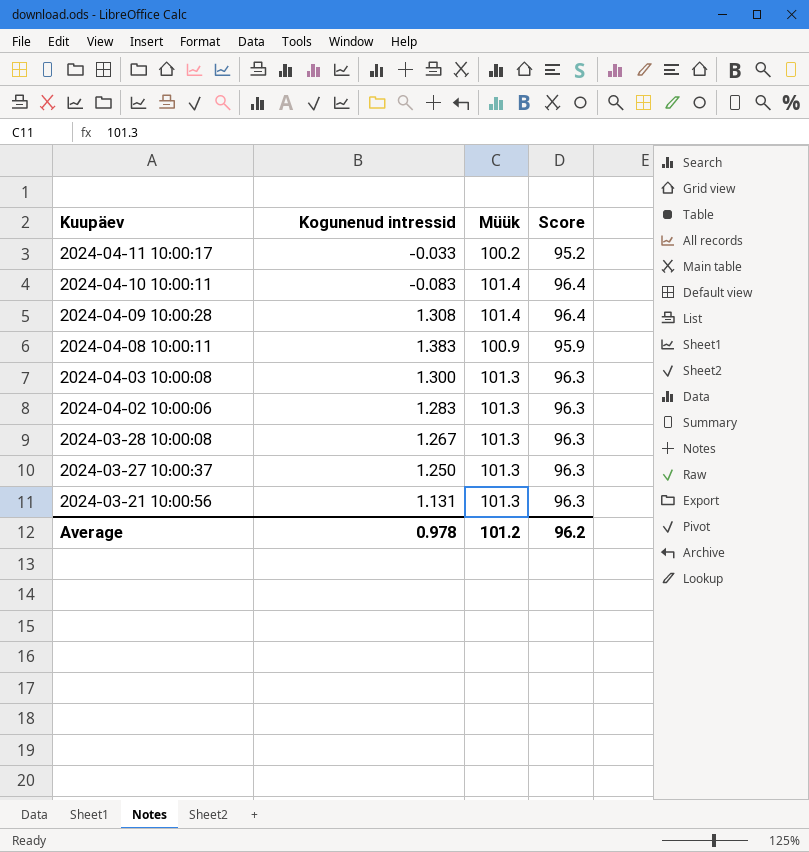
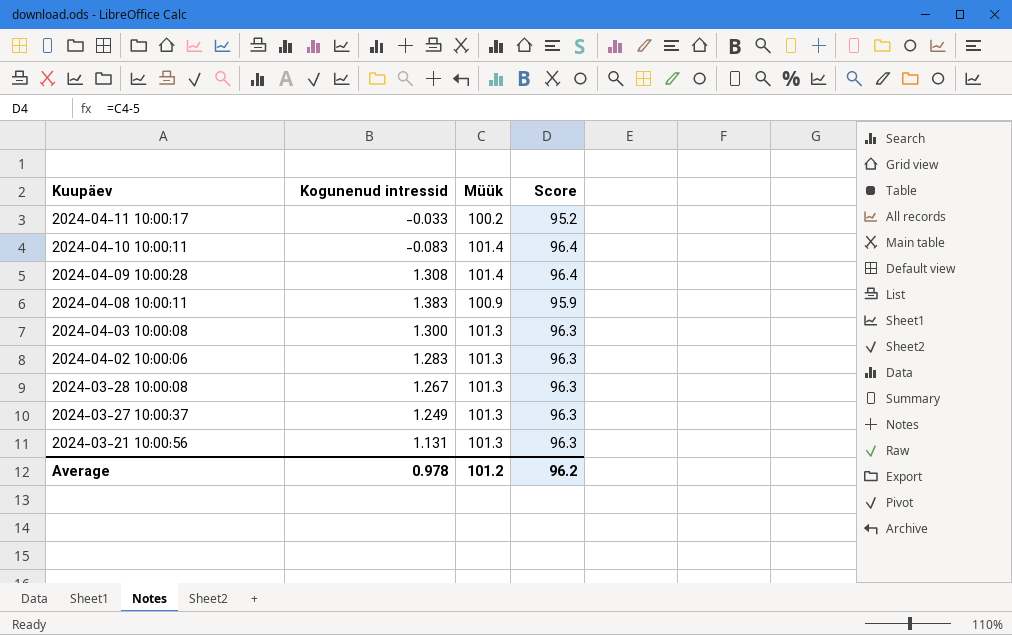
2024-03-27 10:00:37 | Kogunenud intressid: 1.250 -> 1.249

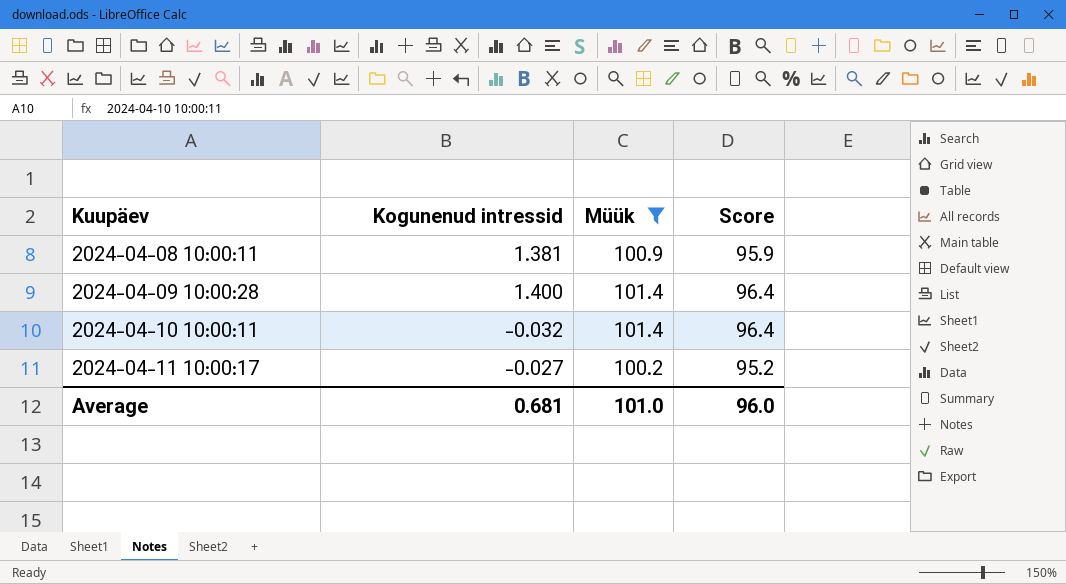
filter: none -> Müük != 101.3
row order: Kuupäev descending -> Kuupäev ascending
2024-04-08 10:00:11 | Kogunenud intressid: 1.383 -> 1.381
2024-04-09 10:00:28 | Kogunenud intressid: 1.308 -> 1.400
2024-04-10 10:00:11 | Kogunenud intressid: -0.083 -> -0.032
2024-04-11 10:00:17 | Kogunenud intressid: -0.033 -> -0.027
Average | Kogunenud intressid: 0.978 -> 0.681
Average | Müük: 101.2 -> 101.0
Average | Score: 96.2 -> 96.0

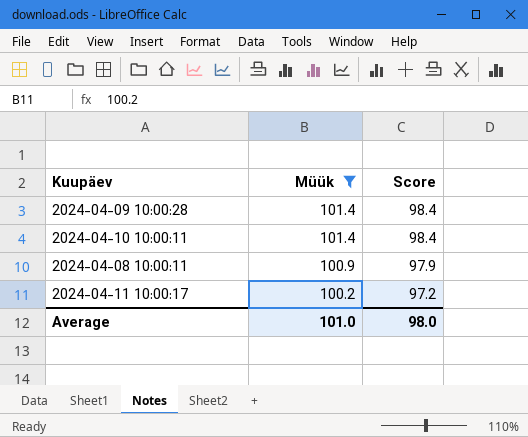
row order: Kuupäev ascending -> Müük descending
column Kogunenud intressid | position: 2 -> none
column Score | formula: [Müük] - 5 -> [Müük] - 3
Average | Score: 96.0 -> 98.0

